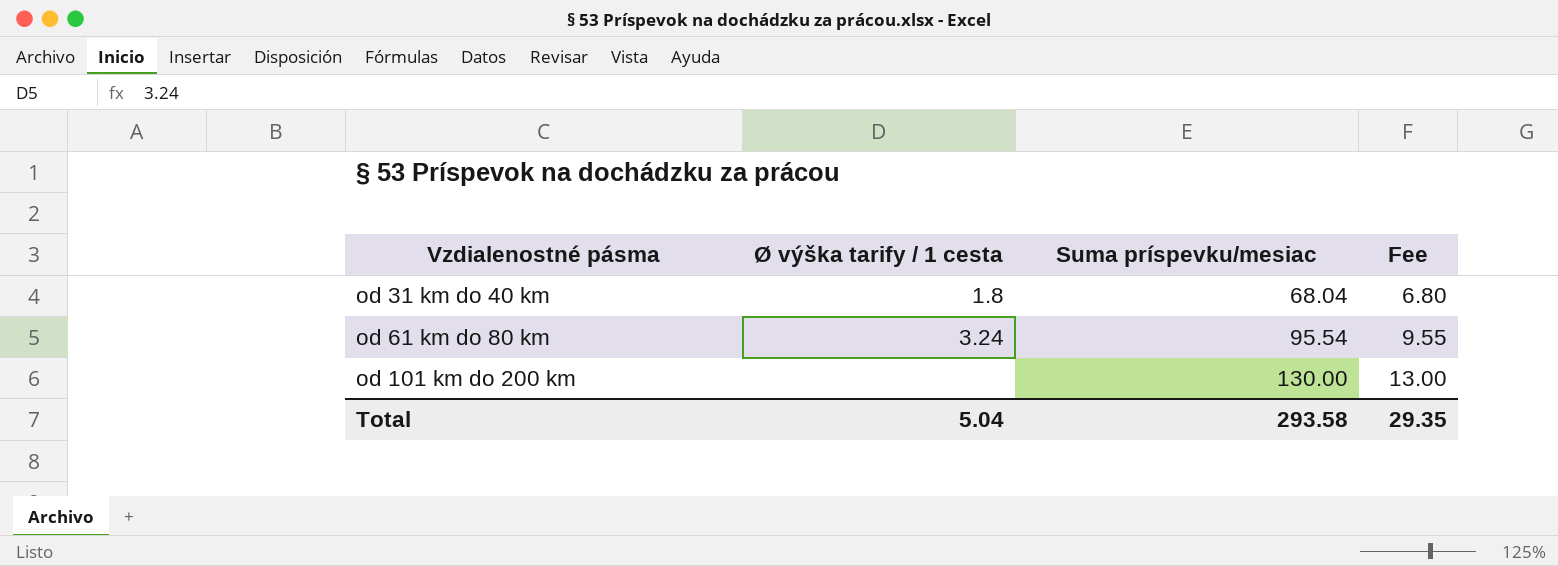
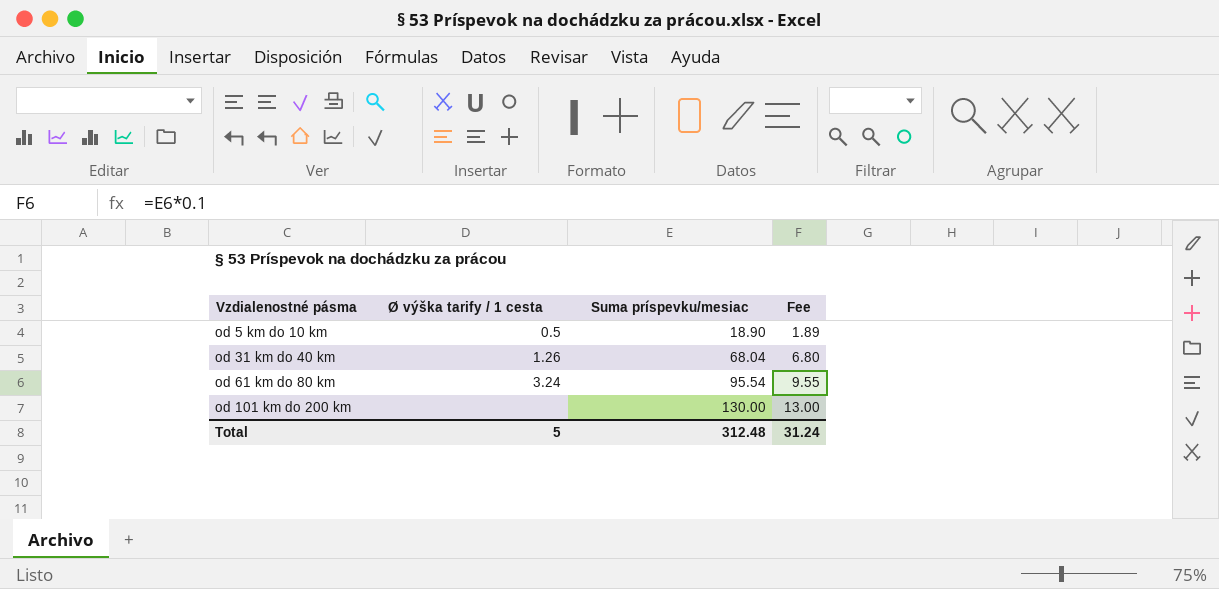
row od 5 km do 10 km: none -> 0.5 | 18.90 | 1.89
od 31 km do 40 km | Ø výška tarify / 1 cesta: 1.8 -> 1.26
Total | Ø výška tarify / 1 cesta: 5.04 -> 5
Total | Suma príspevku/mesiac: 293.58 -> 312.48
Total | Fee: 29.35 -> 31.24

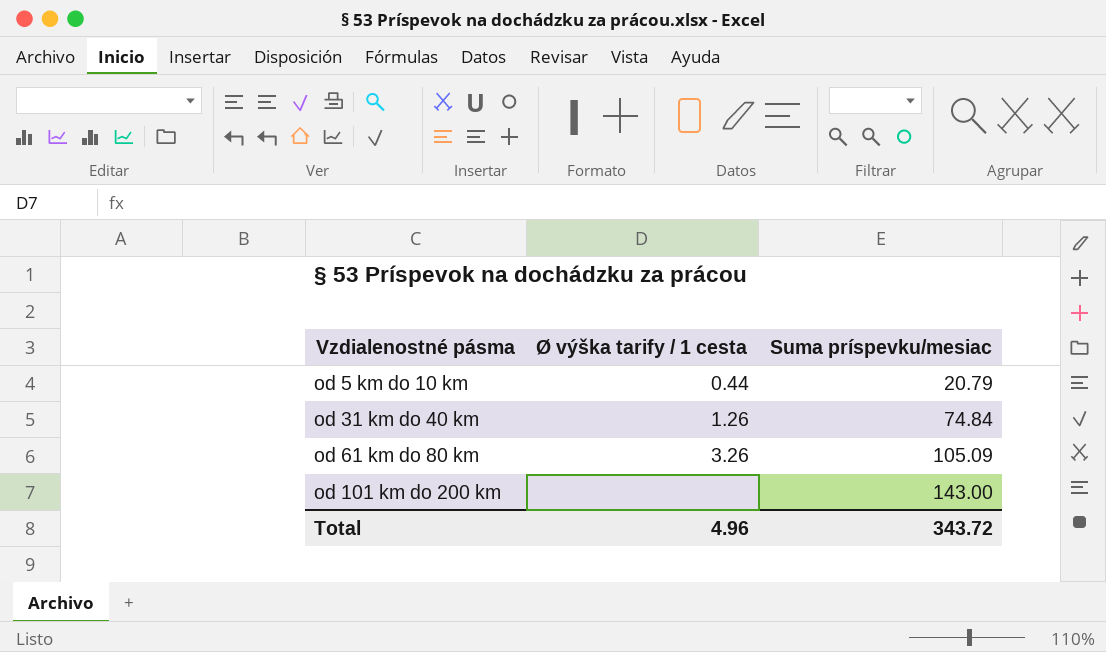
column Fee | formula: [Suma príspevku/mesiac] * 0.1 -> none
od 5 km do 10 km | Ø výška tarify / 1 cesta: 0.5 -> 0.44
od 5 km do 10 km | Suma príspevku/mesiac: 18.90 -> 20.79
od 31 km do 40 km | Suma príspevku/mesiac: 68.04 -> 74.84
od 61 km do 80 km | Ø výška tarify / 1 cesta: 3.24 -> 3.26
od 61 km do 80 km | Suma príspevku/mesiac: 95.54 -> 105.09
od 101 km do 200 km | Suma príspevku/mesiac: 130.00 -> 143.00
Total | Ø výška tarify / 1 cesta: 5 -> 4.96
Total | Suma príspevku/mesiac: 312.48 -> 343.72

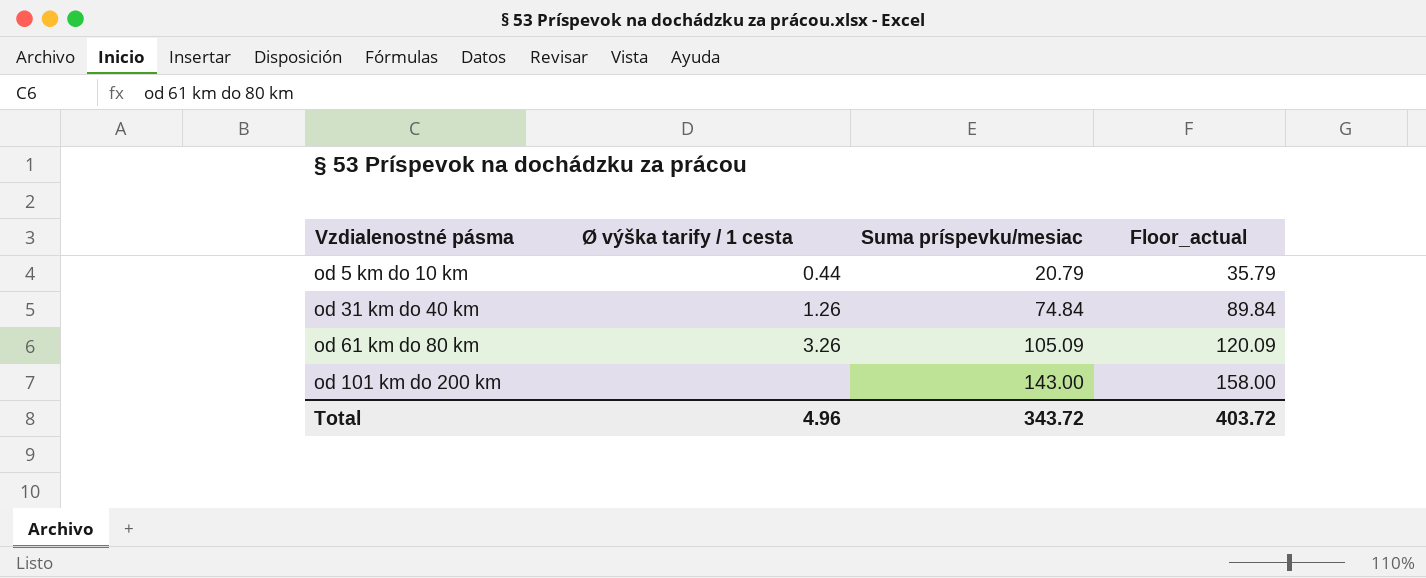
column Floor_actual | formula: none -> [Suma príspevku/mesiac] + 15

